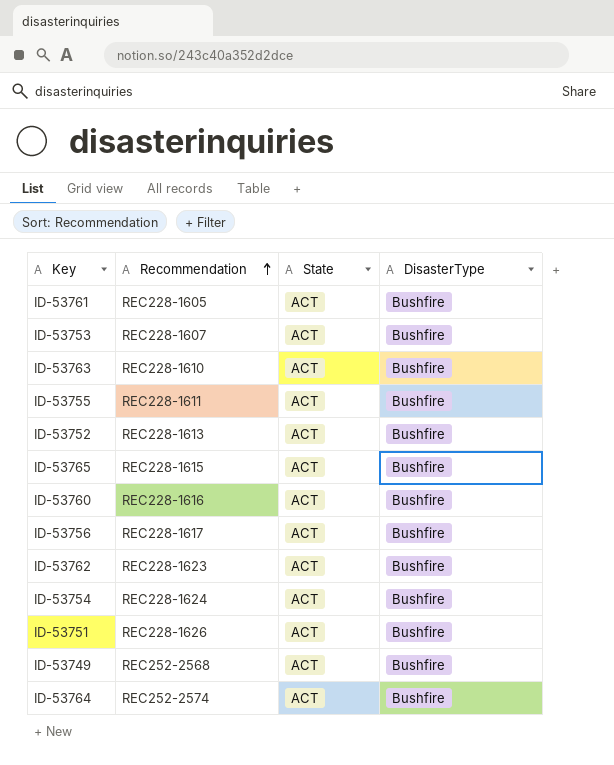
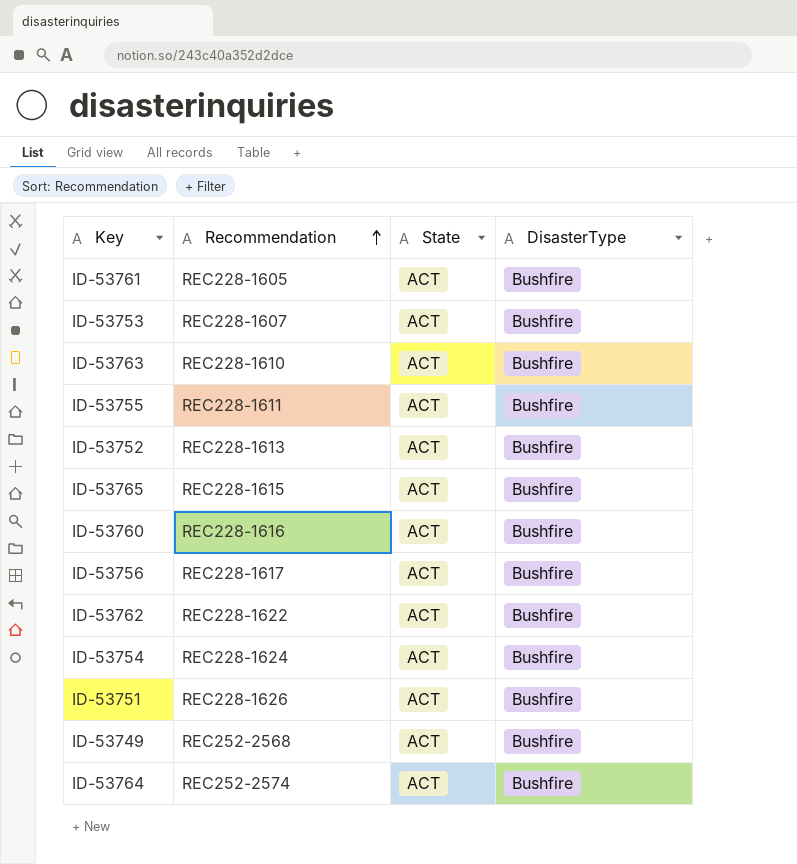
ID-53762 | Recommendation: REC228-1623 -> REC228-1622

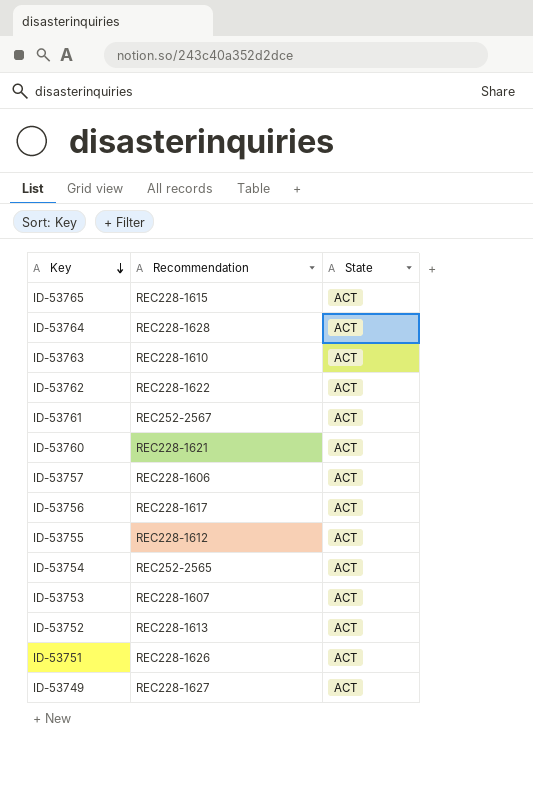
row order: Recommendation ascending -> Key descending
column DisasterType | position: 4 -> none
ID-53764 | Recommendation: REC252-2574 -> REC228-1628
ID-53761 | Recommendation: REC228-1605 -> REC252-2567
ID-53760 | Recommendation: REC228-1616 -> REC228-1621
row ID-53757: none -> REC228-1606 | ACT
ID-53755 | Recommendation: REC228-1611 -> REC228-1612
ID-53754 | Recommendation: REC228-1624 -> REC252-2565
ID-53749 | Recommendation: REC252-2568 -> REC228-1627

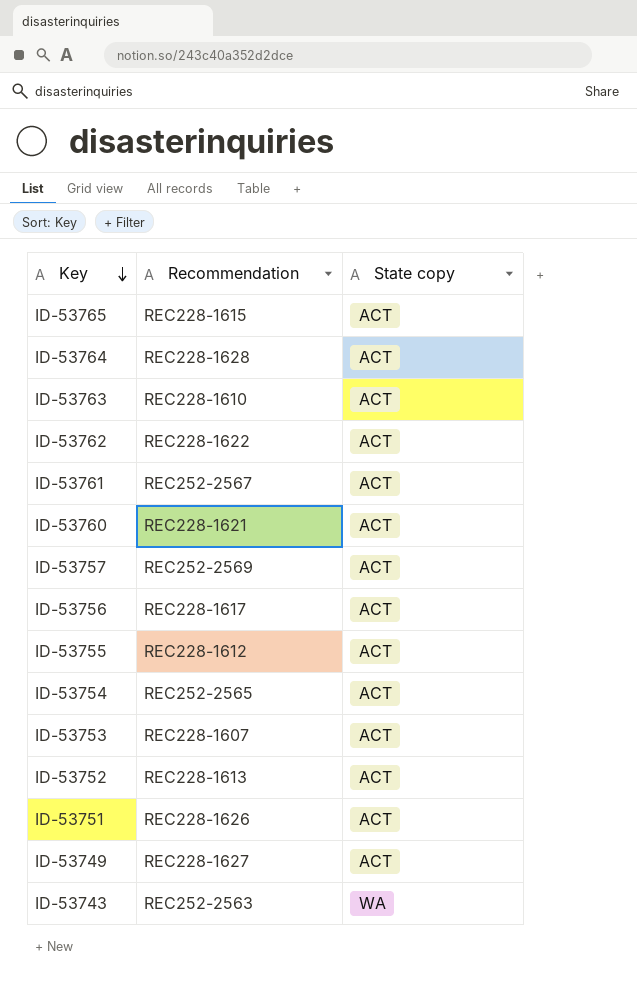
column name: State -> State copy
ID-53757 | Recommendation: REC228-1606 -> REC252-2569
row ID-53743: none -> REC252-2563 | WA

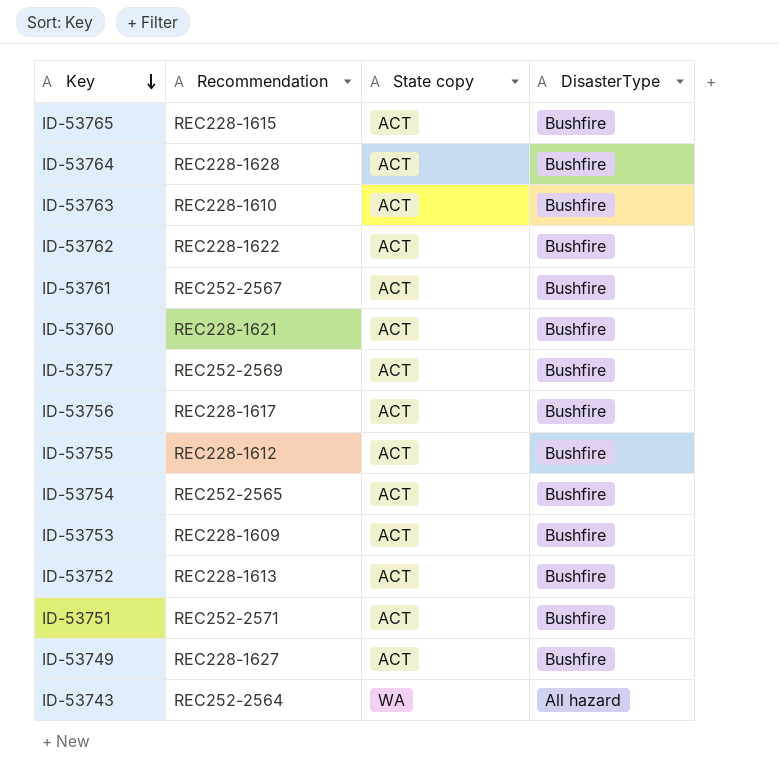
column DisasterType | position: none -> 4
ID-53753 | Recommendation: REC228-1607 -> REC228-1609
ID-53751 | Recommendation: REC228-1626 -> REC252-2571
ID-53743 | Recommendation: REC252-2563 -> REC252-2564

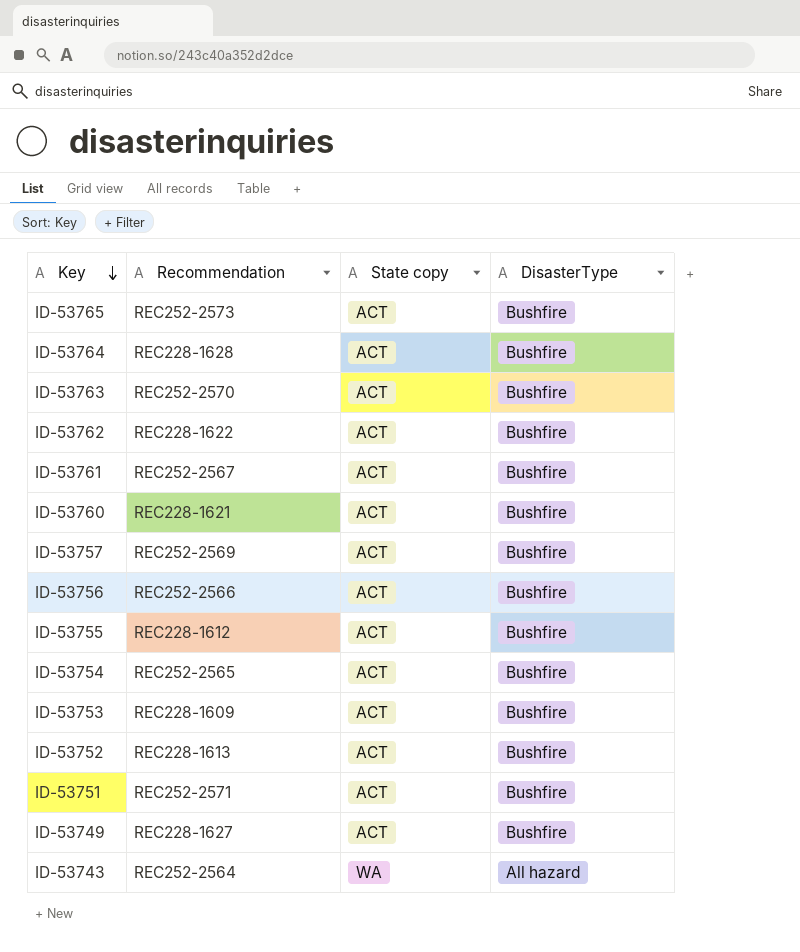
ID-53765 | Recommendation: REC228-1615 -> REC252-2573
ID-53763 | Recommendation: REC228-1610 -> REC252-2570
ID-53756 | Recommendation: REC228-1617 -> REC252-2566

